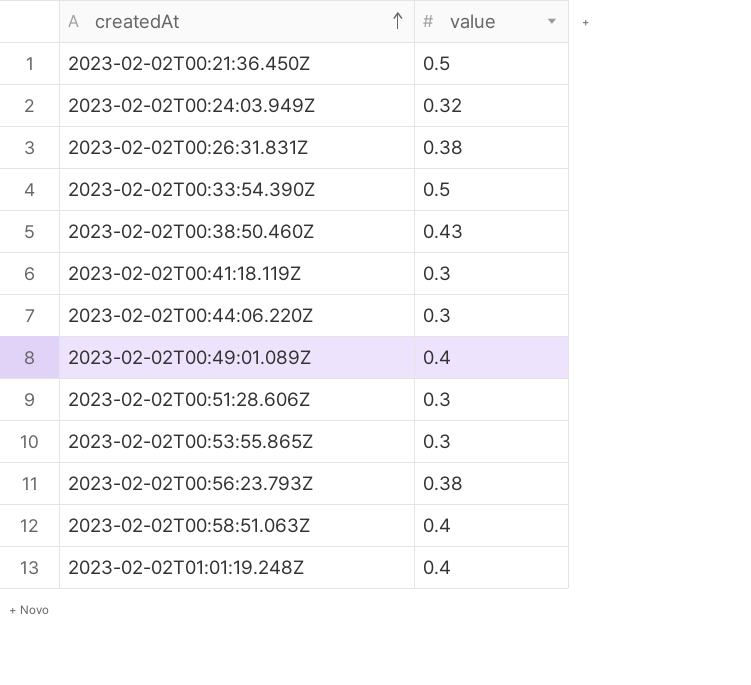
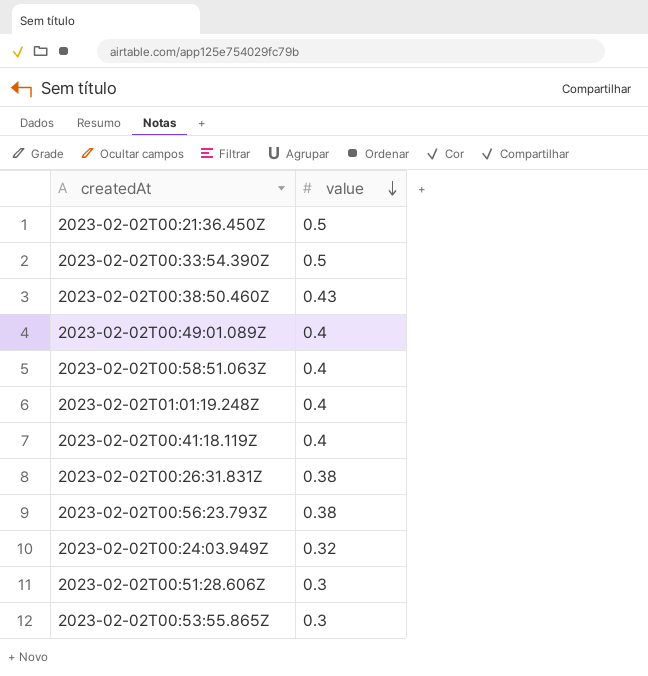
row order: createdAt ascending -> value descending
row 2023-02-02T00:44:06.220Z: 0.3 -> none
2023-02-02T00:41:18.119Z | value: 0.3 -> 0.4

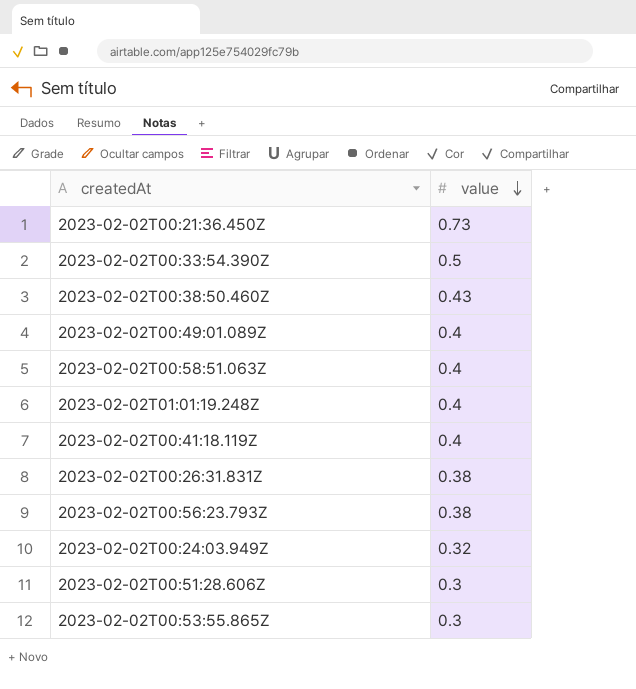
2023-02-02T00:21:36.450Z | value: 0.5 -> 0.73

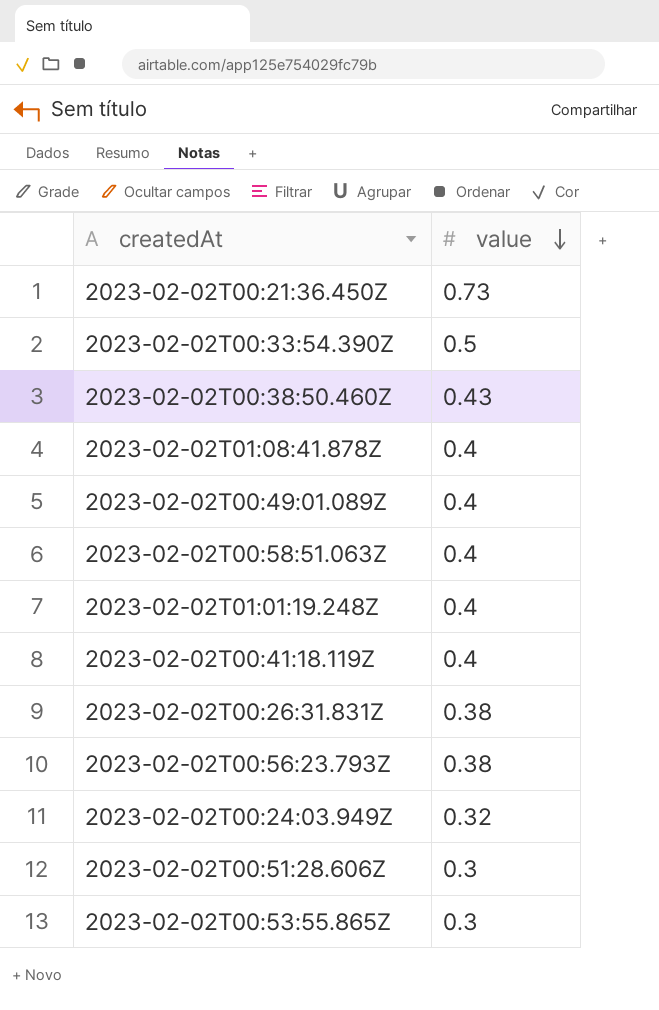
row 2023-02-02T01:08:41.878Z: none -> 0.4

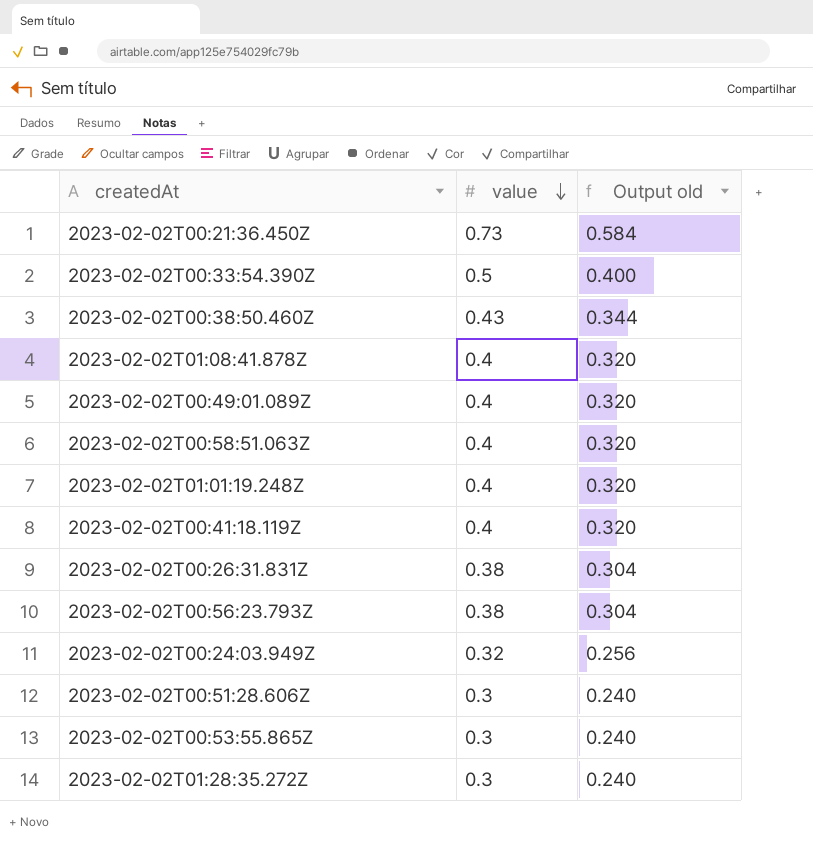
column Output old | formula: none -> [value] * 0.8
row 2023-02-02T01:28:35.272Z: none -> 0.3 | 0.240

